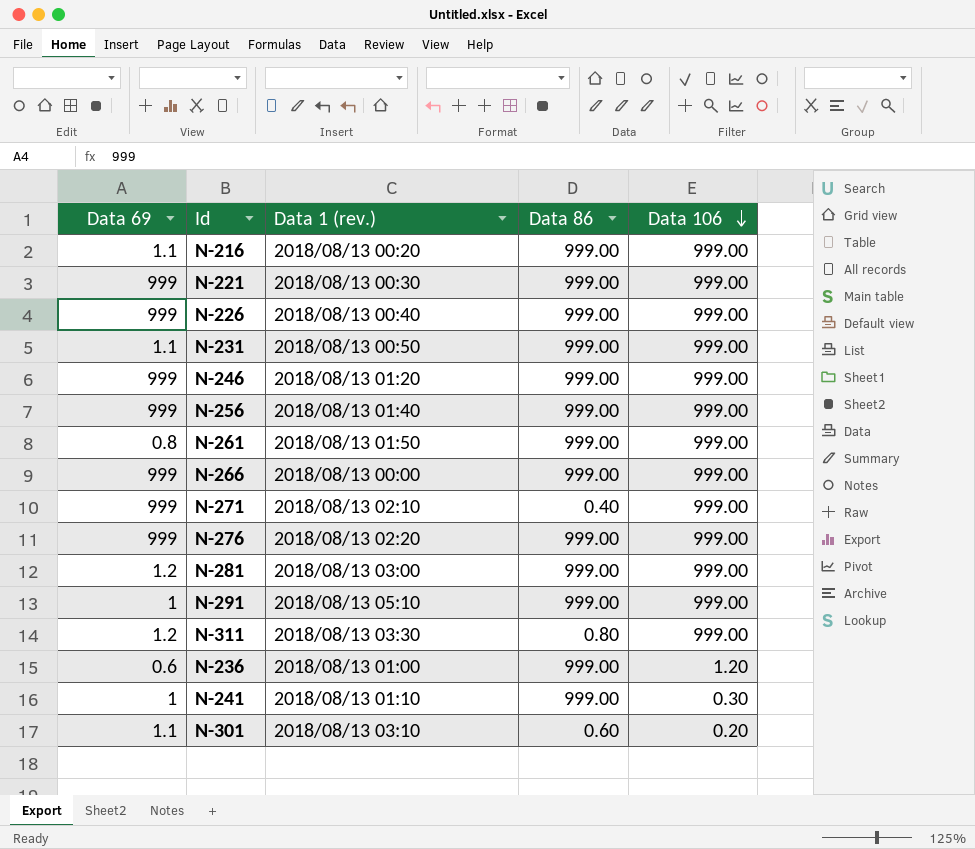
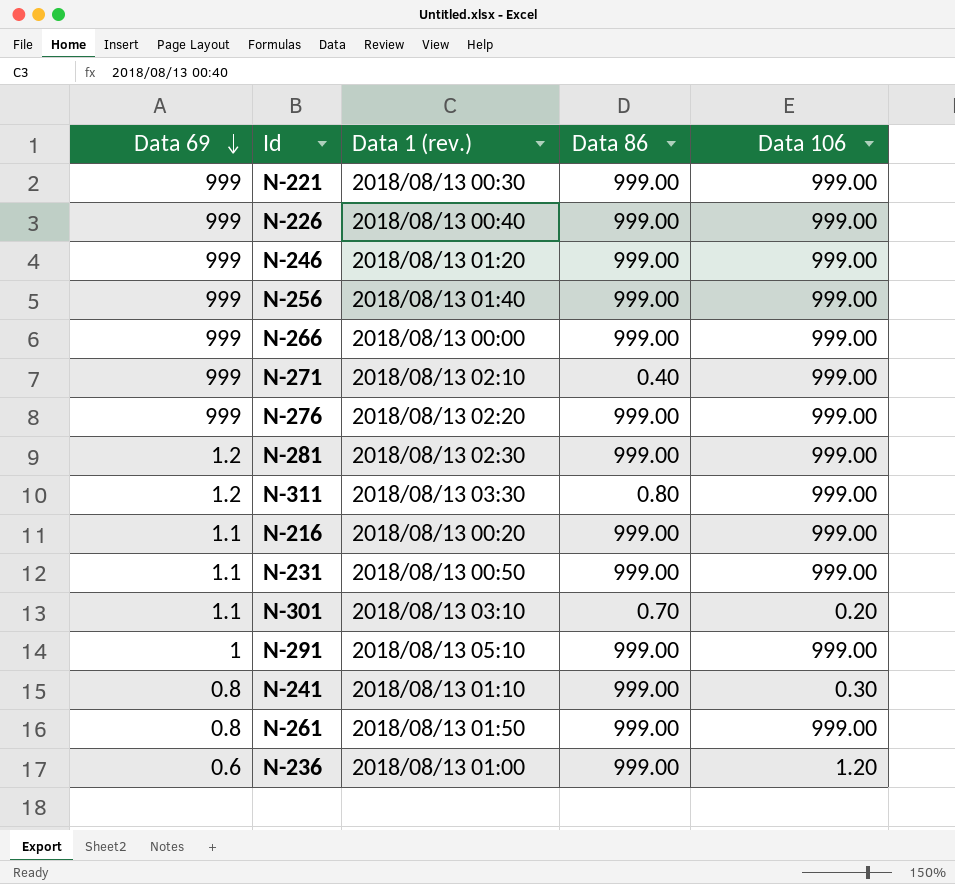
row order: Data 106 descending -> Data 69 descending
N-281 | Data 1 (rev.): 2018/08/13 03:00 -> 2018/08/13 02:30
N-301 | Data 86: 0.60 -> 0.70
N-241 | Data 69: 1 -> 0.8

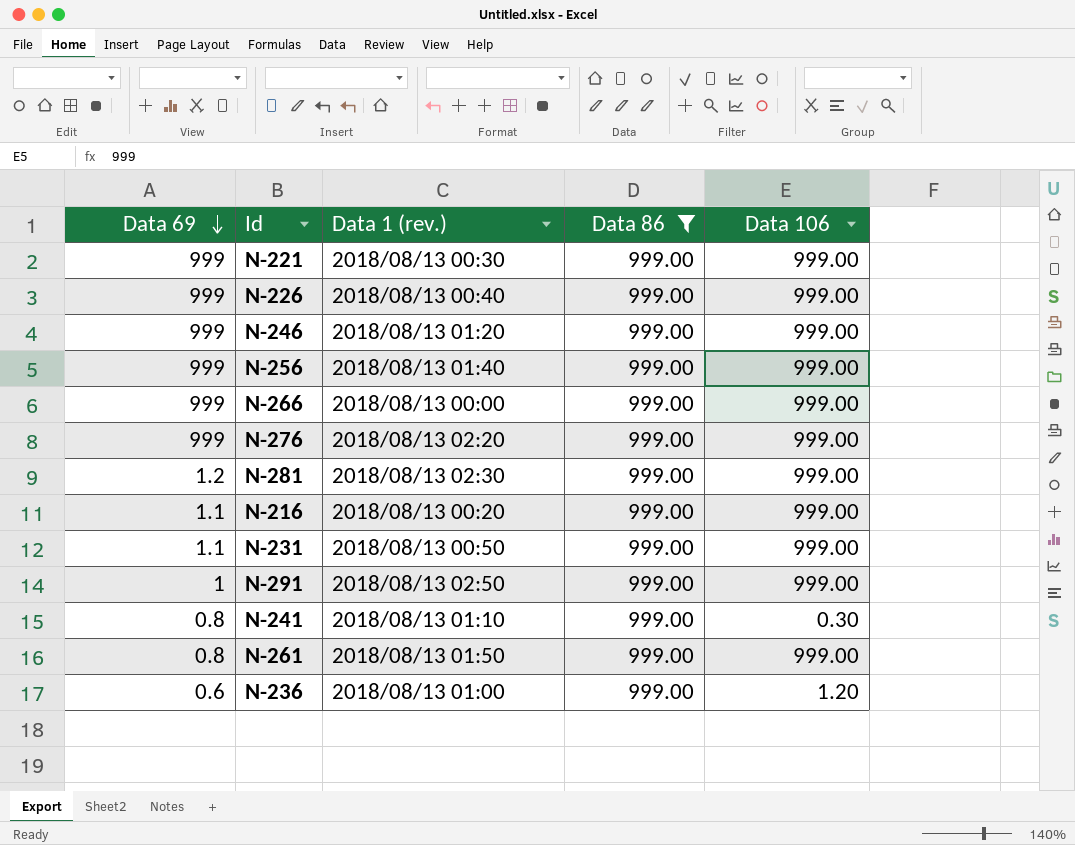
filter: none -> Data 86 = 999.00
N-291 | Data 1 (rev.): 2018/08/13 05:10 -> 2018/08/13 02:50

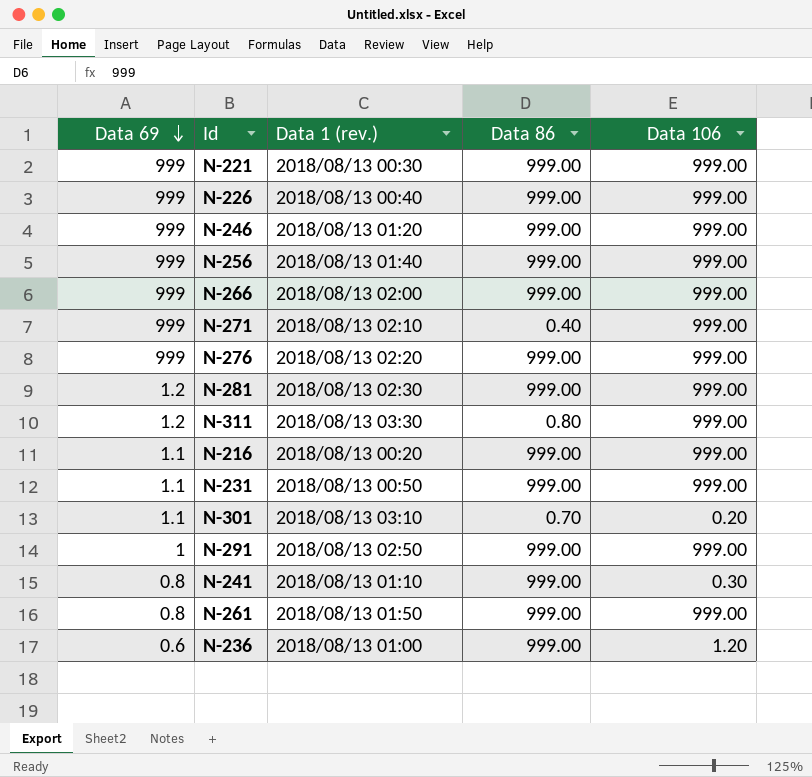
filter: Data 86 = 999.00 -> none
N-266 | Data 1 (rev.): 2018/08/13 00:00 -> 2018/08/13 02:00

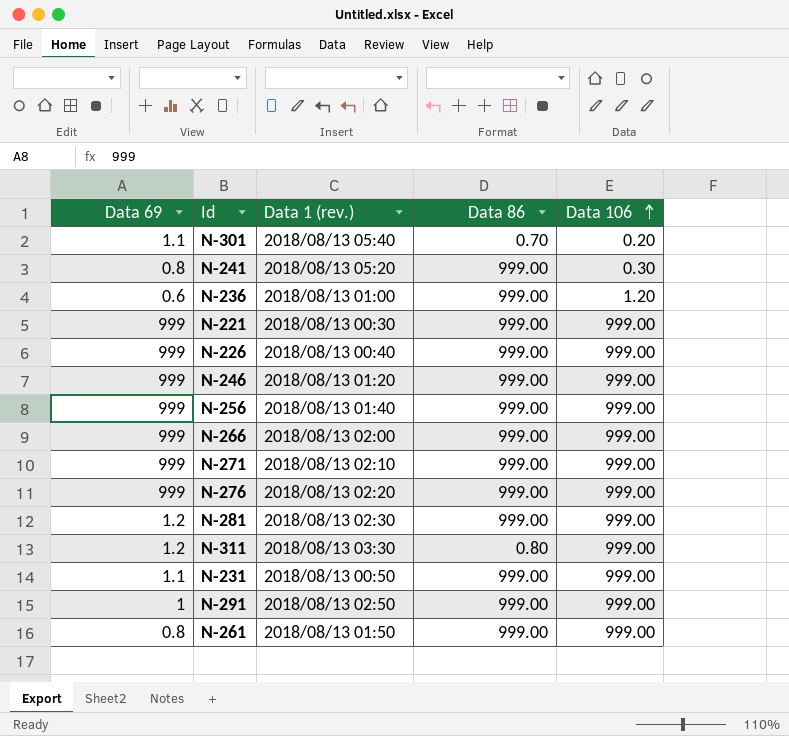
row order: Data 69 descending -> Data 106 ascending
row N-216: 1.1 | 2018/08/13 00:20 | 999.00 | 999.00 -> none
N-301 | Data 1 (rev.): 2018/08/13 03:10 -> 2018/08/13 05:40
N-241 | Data 1 (rev.): 2018/08/13 01:10 -> 2018/08/13 05:20
N-271 | Data 86: 0.40 -> 999.00

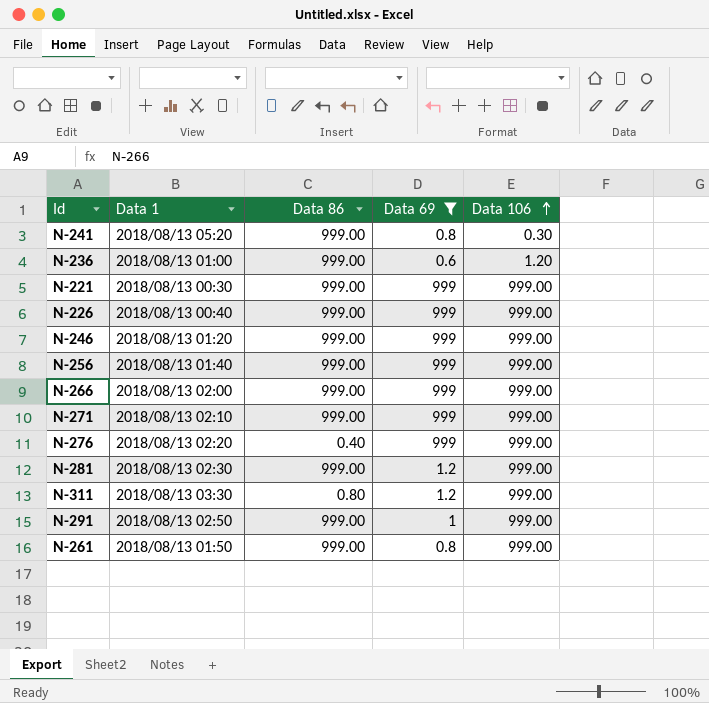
filter: none -> Data 69 != 1.1
column name: Data 1 (rev.) -> Data 1
column Data 69 | position: 1 -> 4
N-276 | Data 86: 999.00 -> 0.40

